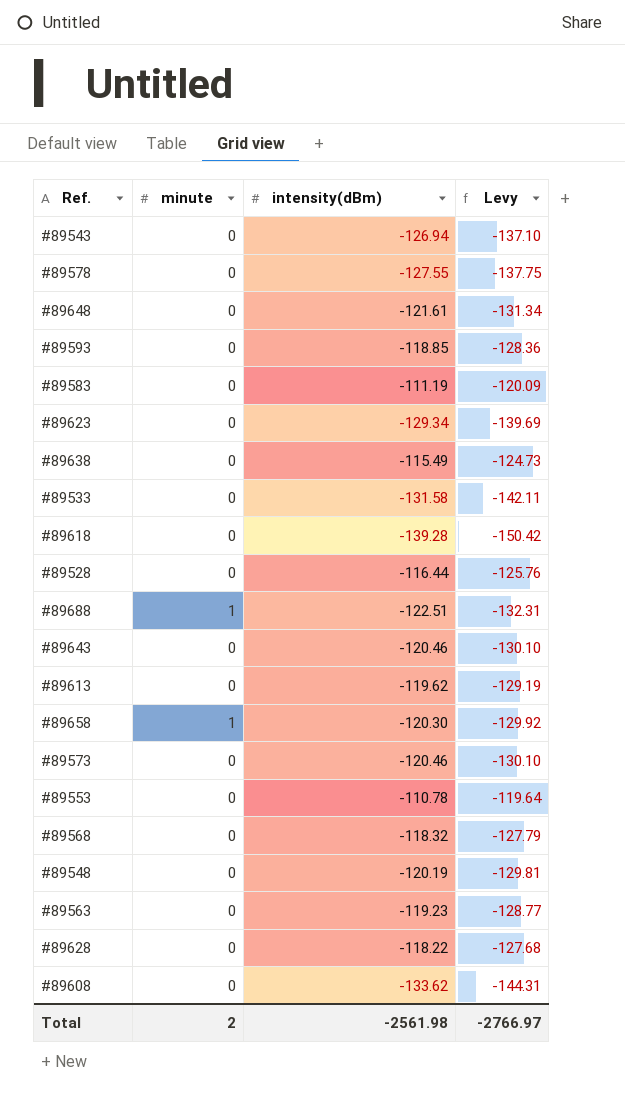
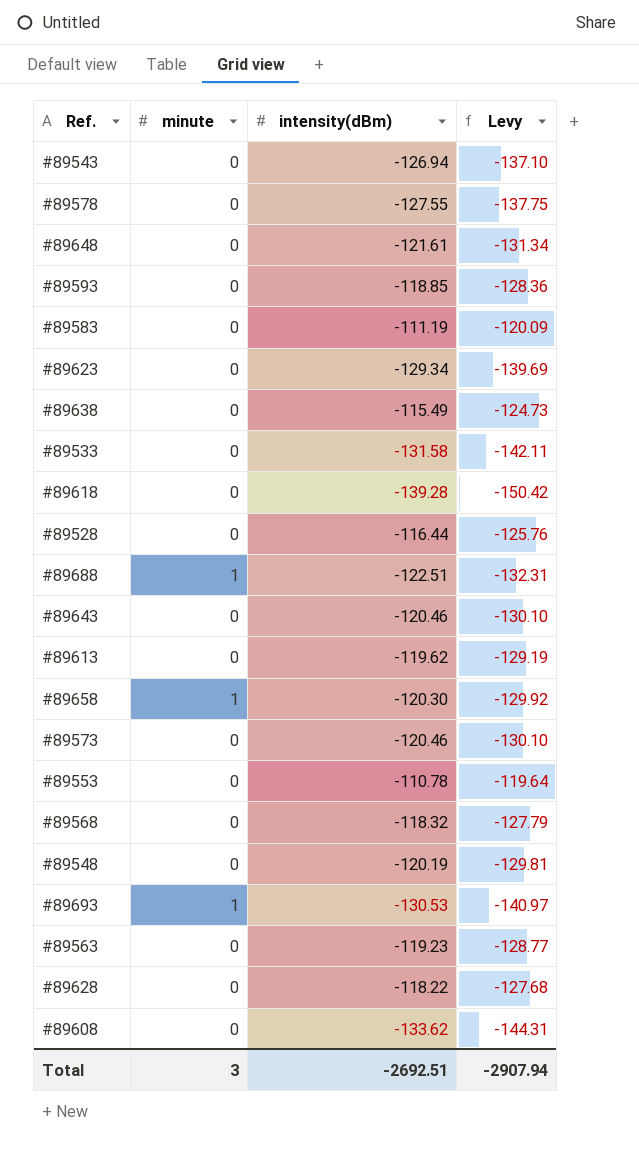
row #89693: none -> 1 | -130.53 | -140.97
Total | minute: 2 -> 3
Total | intensity(dBm): -2561.98 -> -2692.51
Total | Levy: -2766.97 -> -2907.94

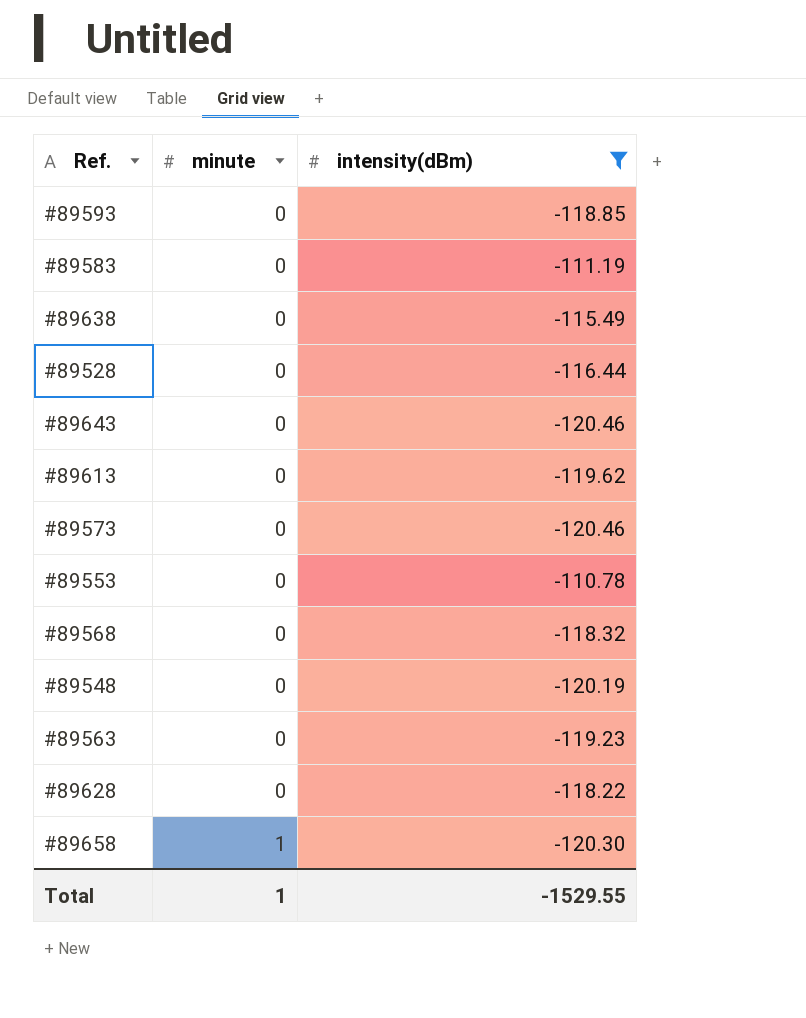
filter: none -> intensity(dBm) >= -120.46
row order: none -> minute ascending
column Levy | formula: [intensity(dBm)] * 1.08 -> none
Total | minute: 3 -> 1
Total | intensity(dBm): -2692.51 -> -1529.55

